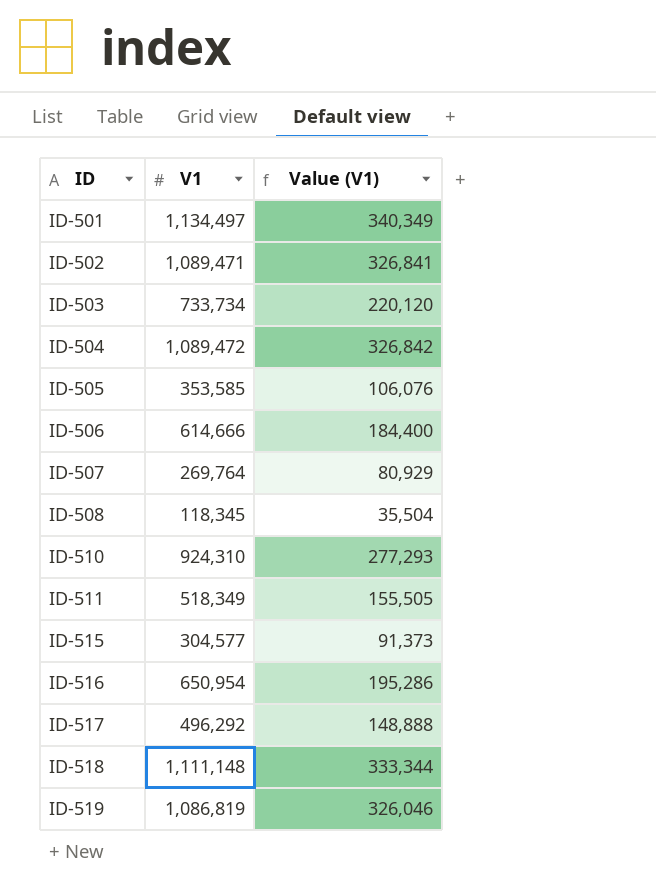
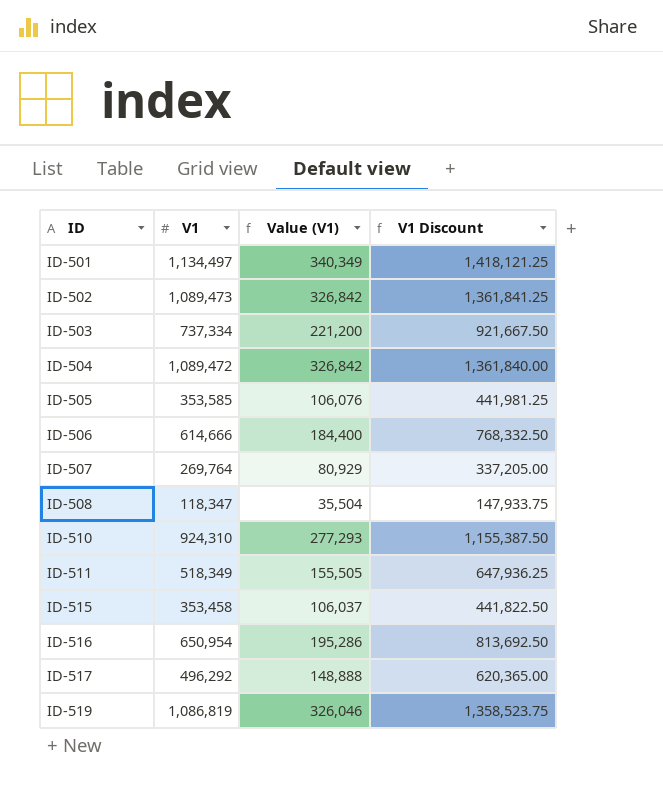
column V1 Discount | formula: none -> [V1] * 1.25
row ID-518: 1,111,148 | 333,344 -> none
ID-502 | V1: 1,089,471 -> 1,089,473
ID-502 | Value (V1): 326,841 -> 326,842
ID-503 | V1: 733,734 -> 737,334
ID-503 | Value (V1): 220,120 -> 221,200
ID-508 | V1: 118,345 -> 118,347
ID-515 | V1: 304,577 -> 353,458
ID-515 | Value (V1): 91,373 -> 106,037

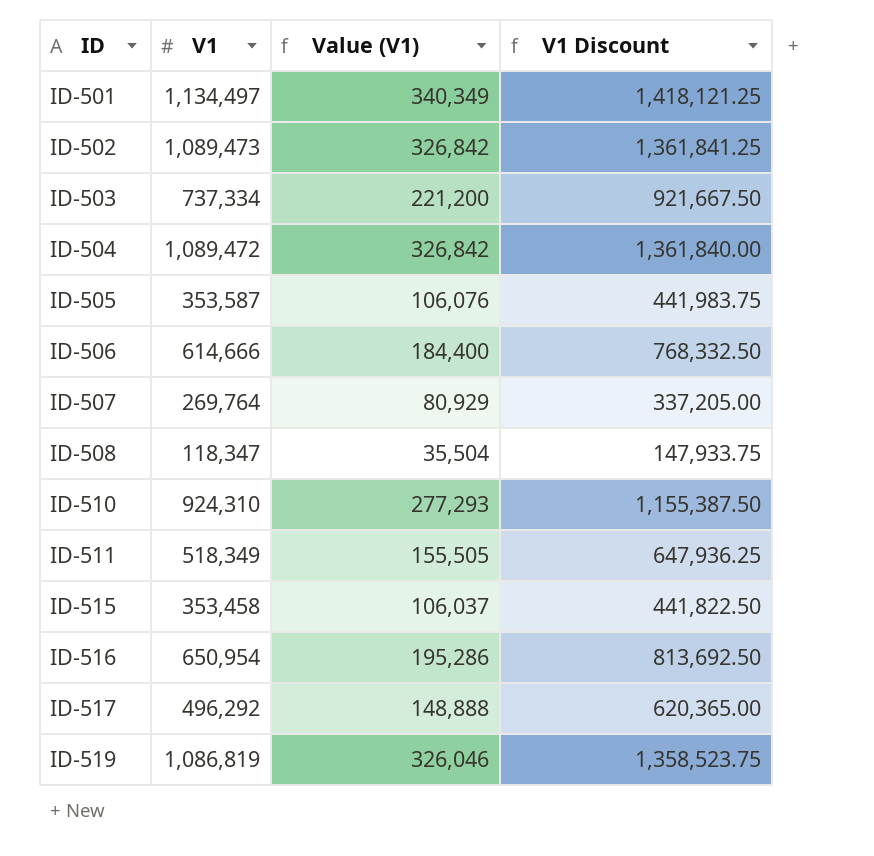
ID-505 | V1: 353,585 -> 353,587
ID-505 | V1 Discount: 441,981.25 -> 441,983.75

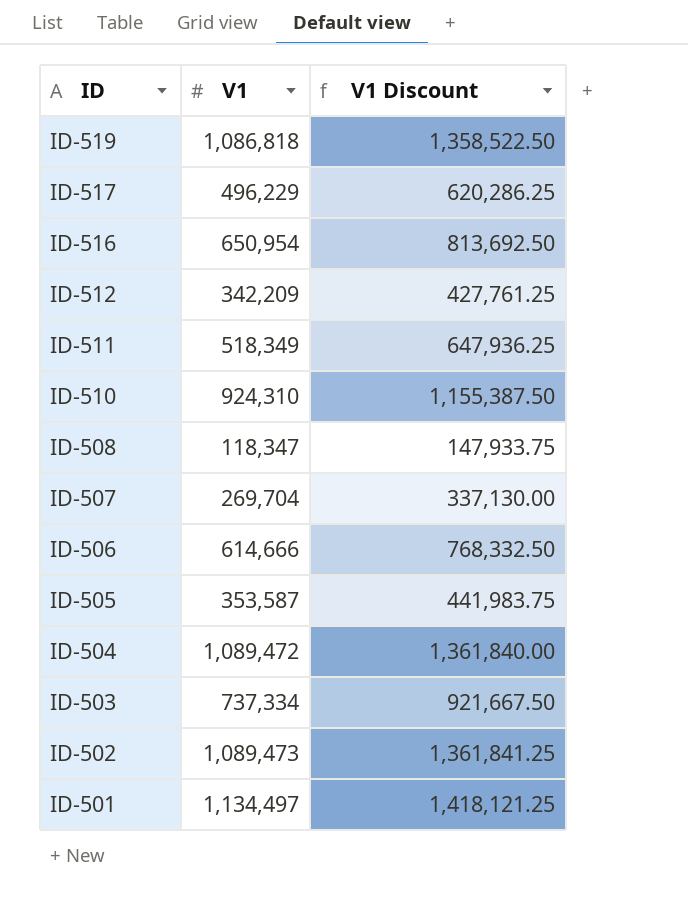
row order: ID ascending -> ID descending
column Value (V1) | formula: [V1] * 0.3 -> none
row ID-515: 353,458 | 106,037 | 441,822.50 -> none
ID-519 | V1: 1,086,819 -> 1,086,818
ID-519 | V1 Discount: 1,358,523.75 -> 1,358,522.50
ID-517 | V1: 496,292 -> 496,229
ID-517 | V1 Discount: 620,365.00 -> 620,286.25
row ID-512: none -> 342,209 | 427,761.25
ID-507 | V1: 269,764 -> 269,704
ID-507 | V1 Discount: 337,205.00 -> 337,130.00

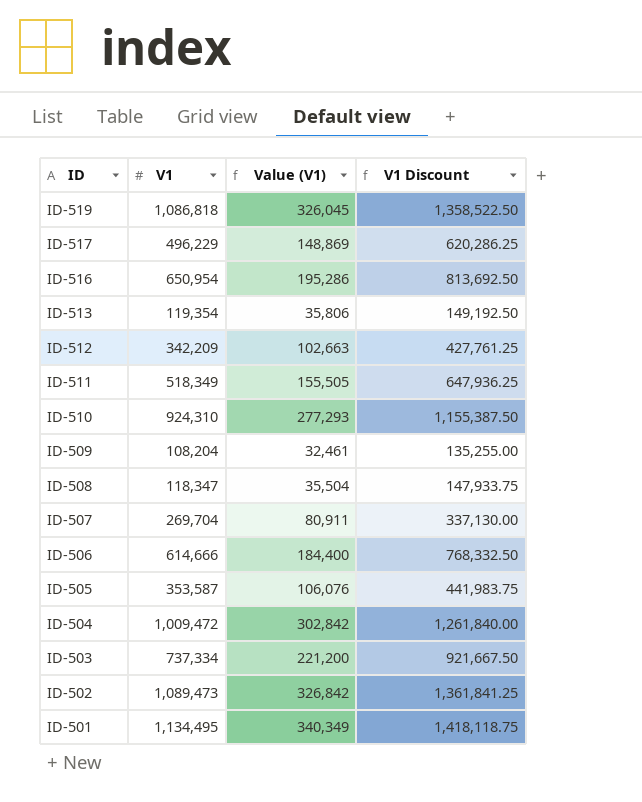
column Value (V1) | formula: none -> [V1] * 0.3
row ID-513: none -> 119,354 | 35,806 | 149,192.50
row ID-509: none -> 108,204 | 32,461 | 135,255.00
ID-504 | V1: 1,089,472 -> 1,009,472
ID-504 | V1 Discount: 1,361,840.00 -> 1,261,840.00
ID-501 | V1: 1,134,497 -> 1,134,495
ID-501 | V1 Discount: 1,418,121.25 -> 1,418,118.75

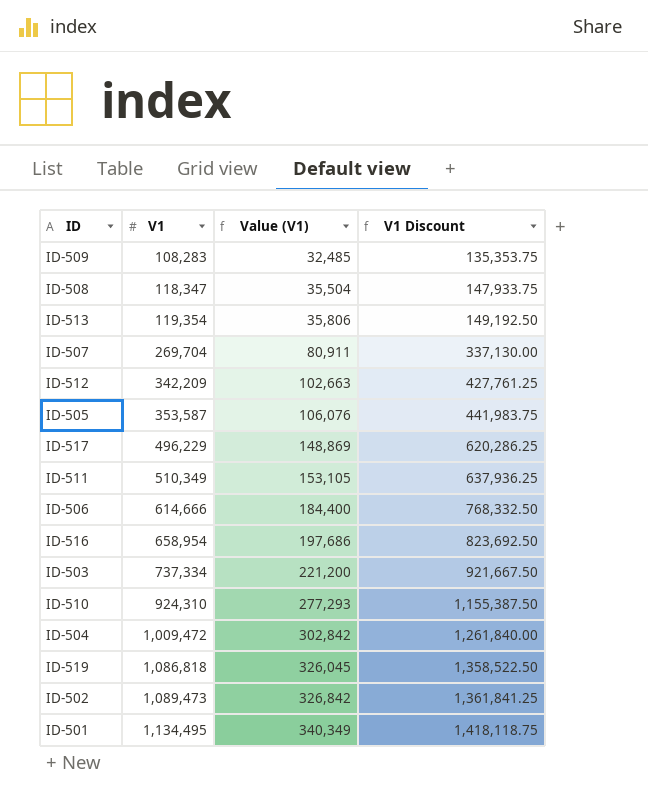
row order: ID descending -> V1 ascending
ID-509 | V1: 108,204 -> 108,283
ID-509 | Value (V1): 32,461 -> 32,485
ID-509 | V1 Discount: 135,255.00 -> 135,353.75
ID-511 | V1: 518,349 -> 510,349
ID-511 | Value (V1): 155,505 -> 153,105
ID-511 | V1 Discount: 647,936.25 -> 637,936.25
ID-516 | V1: 650,954 -> 658,954
ID-516 | Value (V1): 195,286 -> 197,686
ID-516 | V1 Discount: 813,692.50 -> 823,692.50

